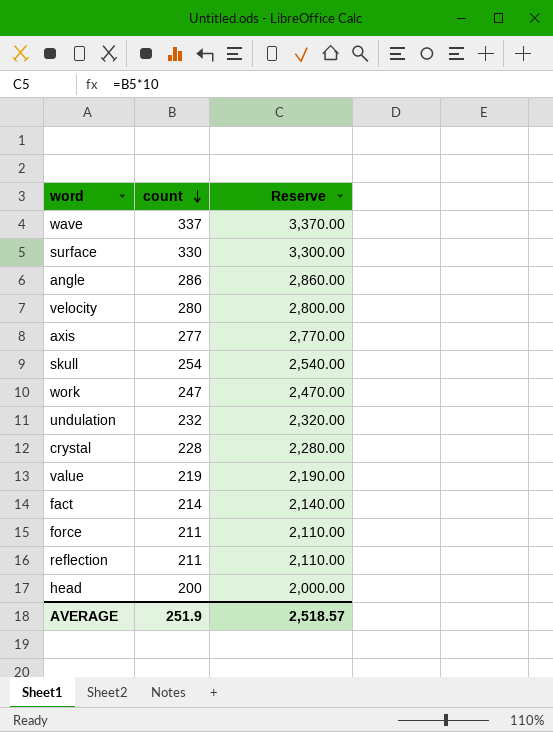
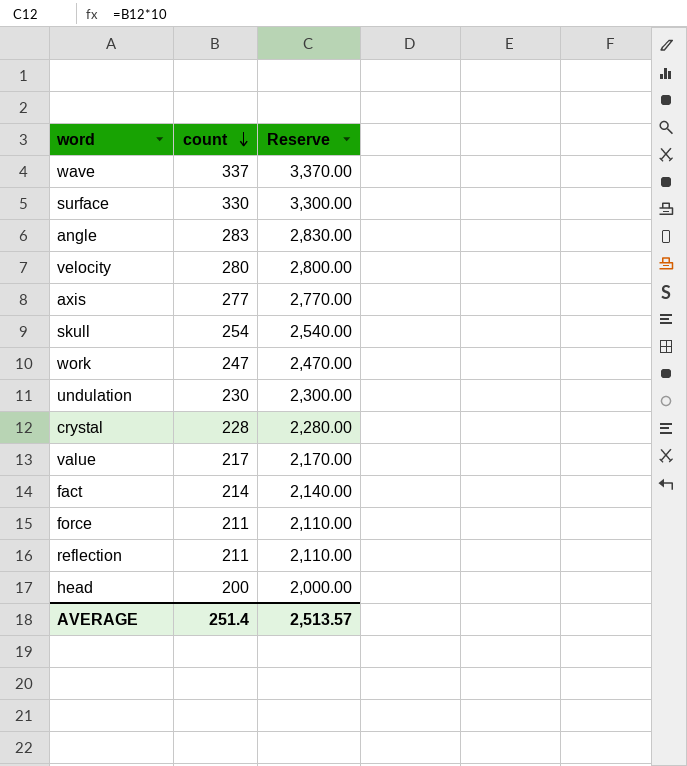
angle | count: 286 -> 283
angle | Reserve: 2,860.00 -> 2,830.00
undulation | count: 232 -> 230
undulation | Reserve: 2,320.00 -> 2,300.00
value | count: 219 -> 217
value | Reserve: 2,190.00 -> 2,170.00
AVERAGE | count: 251.9 -> 251.4
AVERAGE | Reserve: 2,518.57 -> 2,513.57

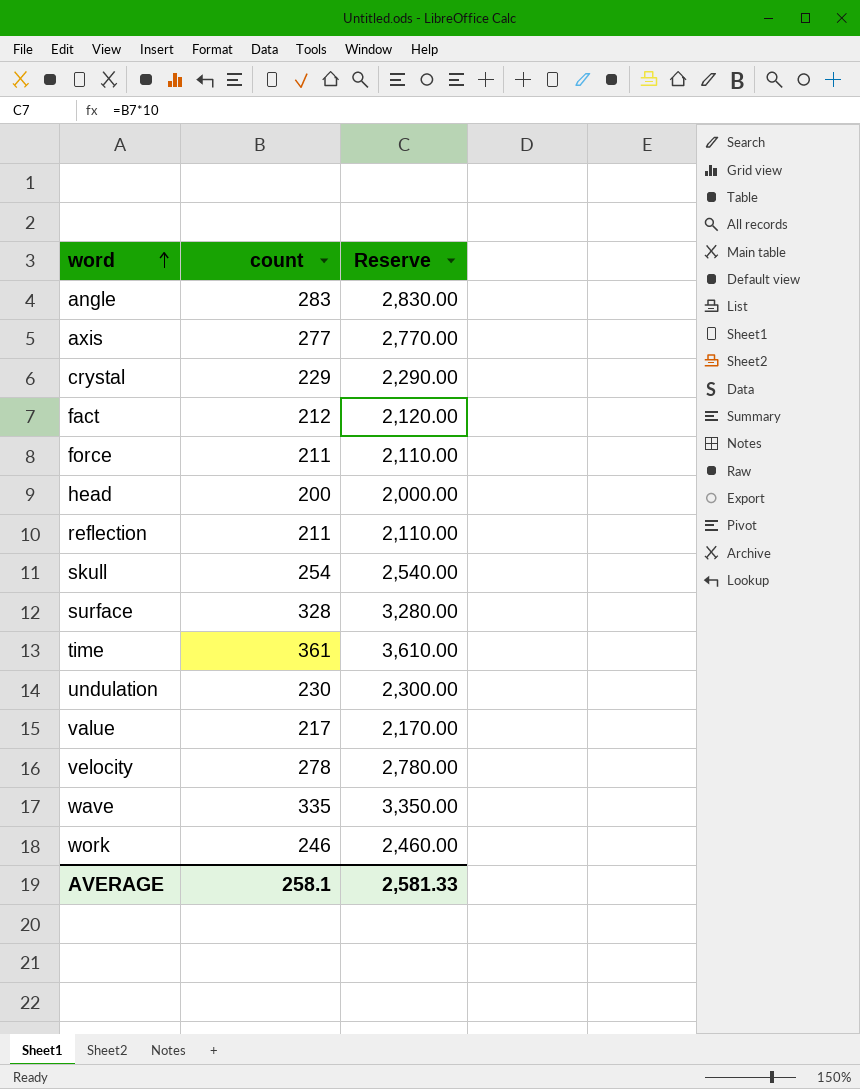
row order: count descending -> word ascending
crystal | count: 228 -> 229
crystal | Reserve: 2,280.00 -> 2,290.00
fact | count: 214 -> 212
fact | Reserve: 2,140.00 -> 2,120.00
surface | count: 330 -> 328
surface | Reserve: 3,300.00 -> 3,280.00
row time: none -> 361 | 3,610.00
velocity | count: 280 -> 278
velocity | Reserve: 2,800.00 -> 2,780.00
wave | count: 337 -> 335
wave | Reserve: 3,370.00 -> 3,350.00
work | count: 247 -> 246
work | Reserve: 2,470.00 -> 2,460.00
AVERAGE | count: 251.4 -> 258.1
AVERAGE | Reserve: 2,513.57 -> 2,581.33

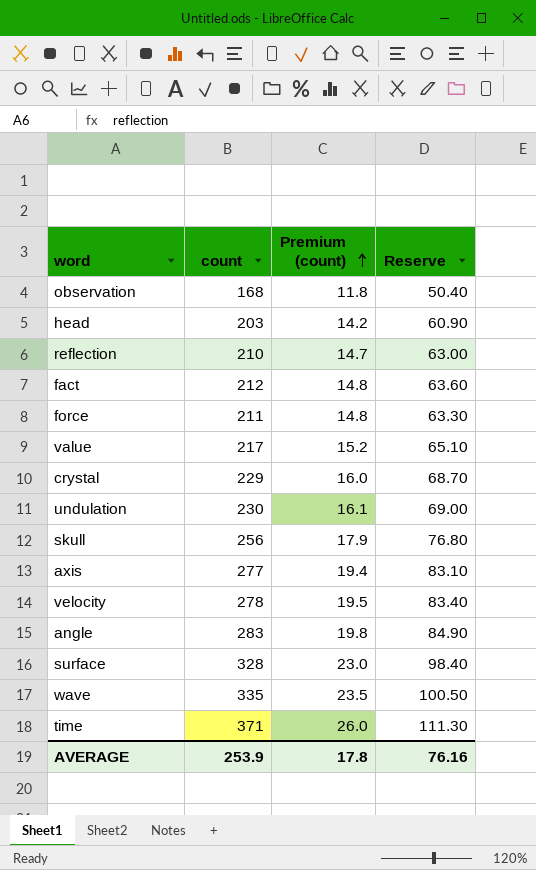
row order: word ascending -> Premium (count) ascending
column Premium (count) | formula: none -> [count] * 0.07
column Reserve | formula: [count] * 10 -> [count] * 0.3
row work: 246 | 2,460.00 -> none
row observation: none -> 168 | 11.8 | 50.40
head | count: 200 -> 203
reflection | count: 211 -> 210
skull | count: 254 -> 256
time | count: 361 -> 371
AVERAGE | count: 258.1 -> 253.9
AVERAGE | Reserve: 2,581.33 -> 76.16

